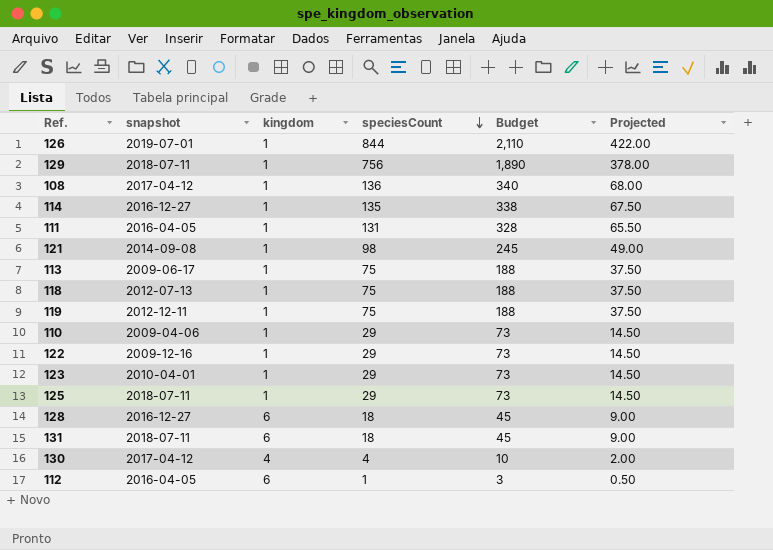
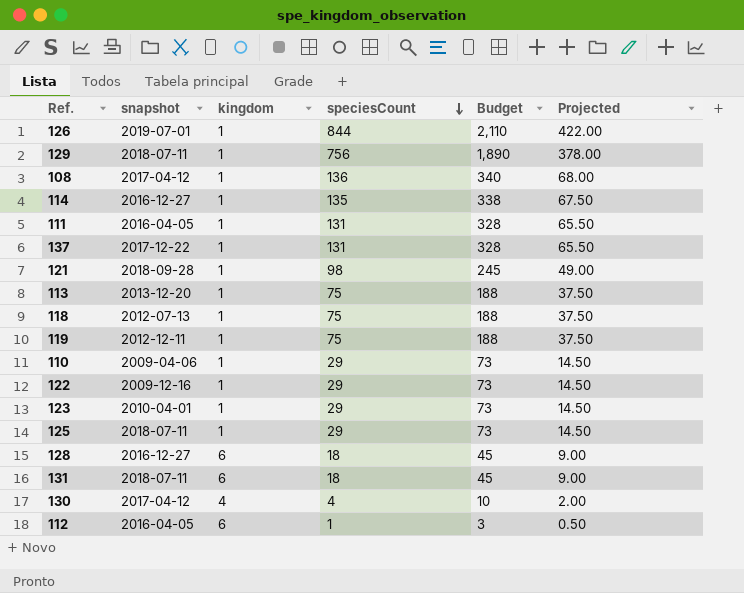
row 137: none -> 2017-12-22 | 1 | 131 | 328 | 65.50
121 | snapshot: 2014-09-08 -> 2018-09-28
113 | snapshot: 2009-06-17 -> 2013-12-20

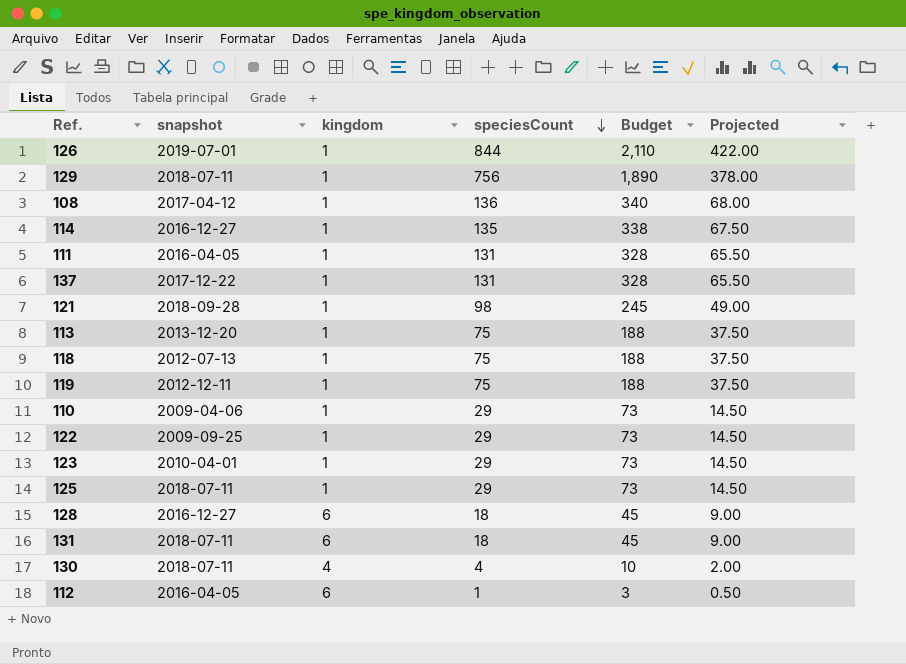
122 | snapshot: 2009-12-16 -> 2009-09-25
130 | snapshot: 2017-04-12 -> 2018-07-11

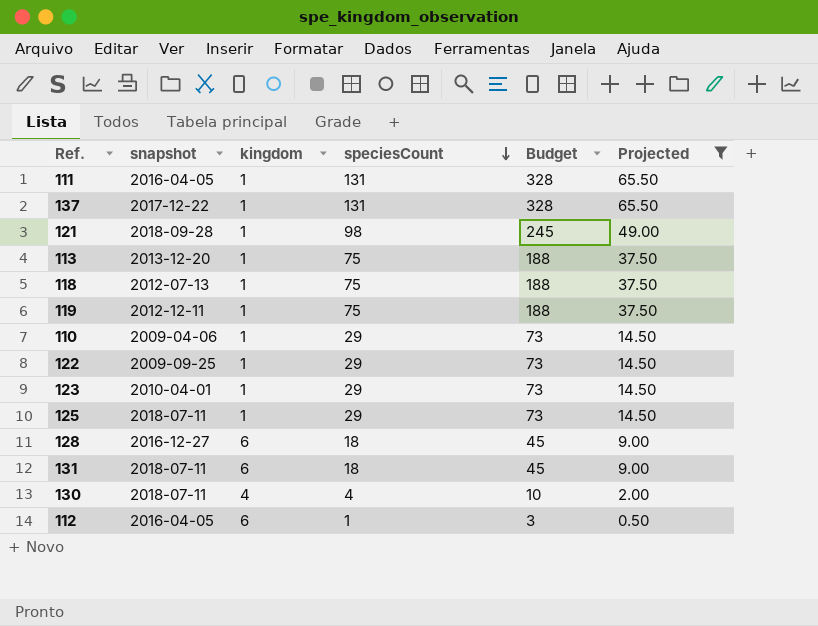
filter: none -> Projected <= 65.50

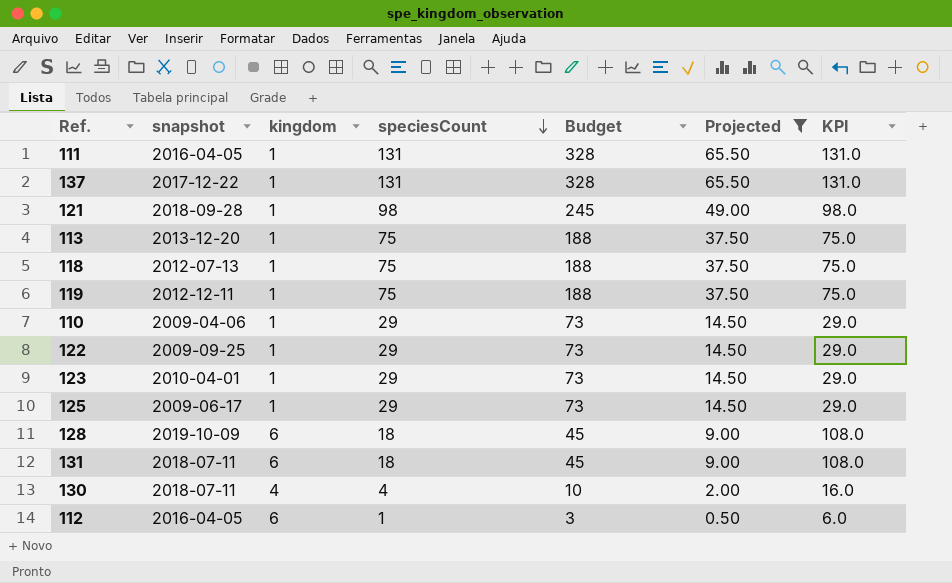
column KPI | formula: none -> [kingdom] * [speciesCount]
125 | snapshot: 2018-07-11 -> 2009-06-17
128 | snapshot: 2016-12-27 -> 2019-10-09

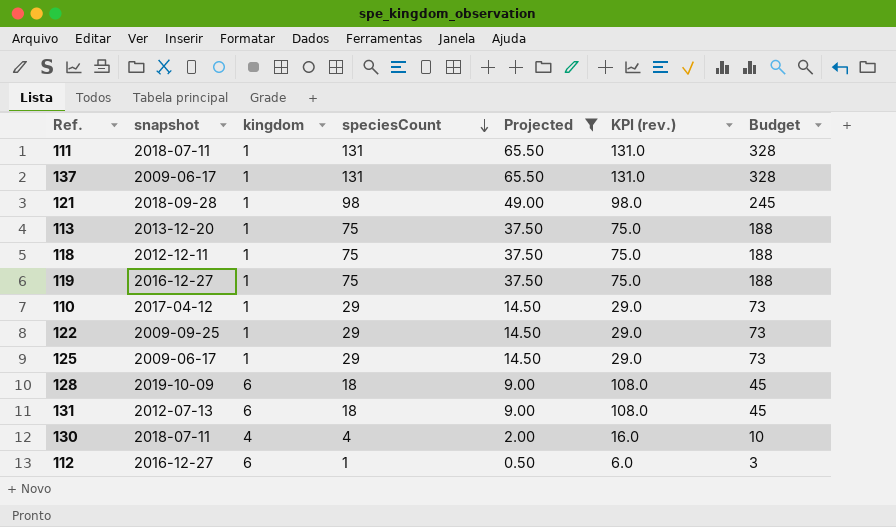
column name: KPI -> KPI (rev.)
column Budget | position: 5 -> 7
row 123: 2010-04-01 | 1 | 29 | 73 | 14.50 | 29.0 -> none
111 | snapshot: 2016-04-05 -> 2018-07-11
137 | snapshot: 2017-12-22 -> 2009-06-17
118 | snapshot: 2012-07-13 -> 2012-12-11
119 | snapshot: 2012-12-11 -> 2016-12-27
110 | snapshot: 2009-04-06 -> 2017-04-12
131 | snapshot: 2018-07-11 -> 2012-07-13
112 | snapshot: 2016-04-05 -> 2016-12-27

